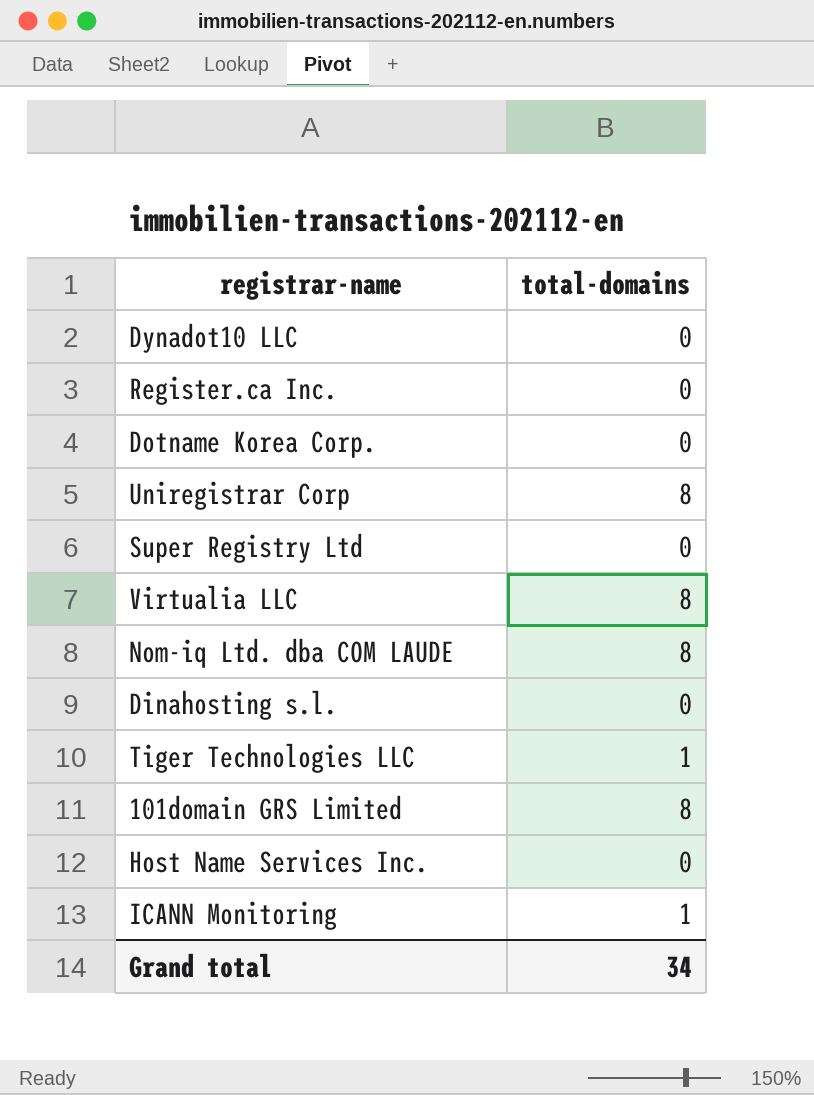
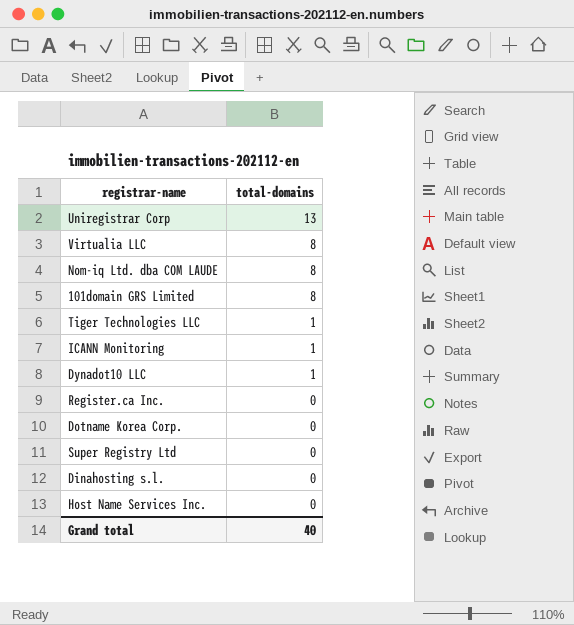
row order: none -> total-domains descending
Uniregistrar Corp | total-domains: 8 -> 13
Dynadot10 LLC | total-domains: 0 -> 1
Grand total | total-domains: 34 -> 40

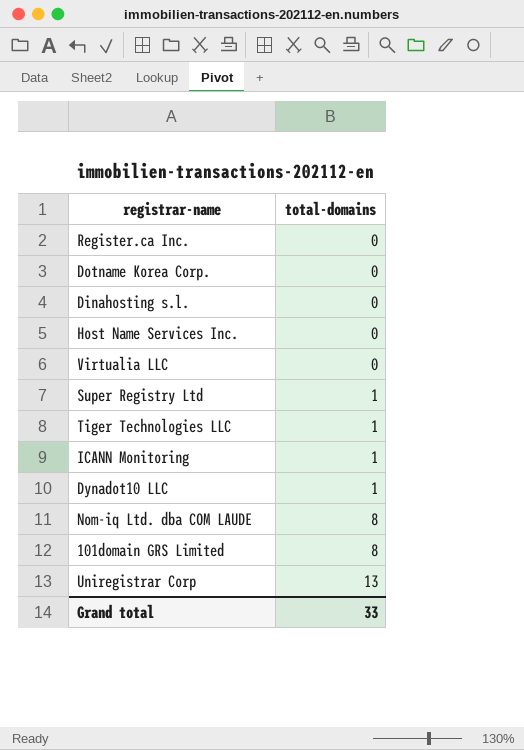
row order: total-domains descending -> total-domains ascending
Virtualia LLC | total-domains: 8 -> 0
Super Registry Ltd | total-domains: 0 -> 1
Grand total | total-domains: 40 -> 33

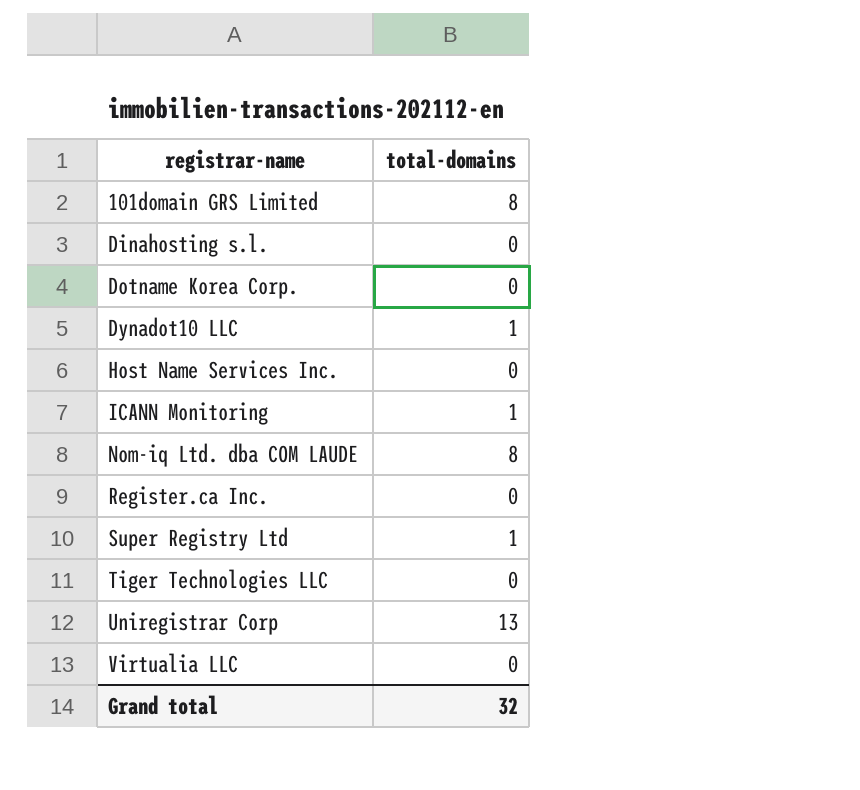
row order: total-domains ascending -> registrar-name ascending
Tiger Technologies LLC | total-domains: 1 -> 0
Grand total | total-domains: 33 -> 32

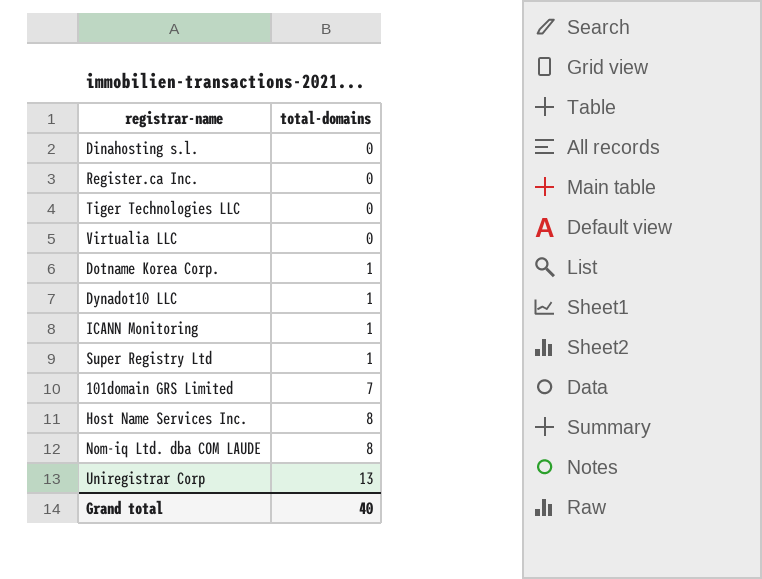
row order: registrar-name ascending -> total-domains ascending
Dotname Korea Corp. | total-domains: 0 -> 1
101domain GRS Limited | total-domains: 8 -> 7
Host Name Services Inc. | total-domains: 0 -> 8
Grand total | total-domains: 32 -> 40

